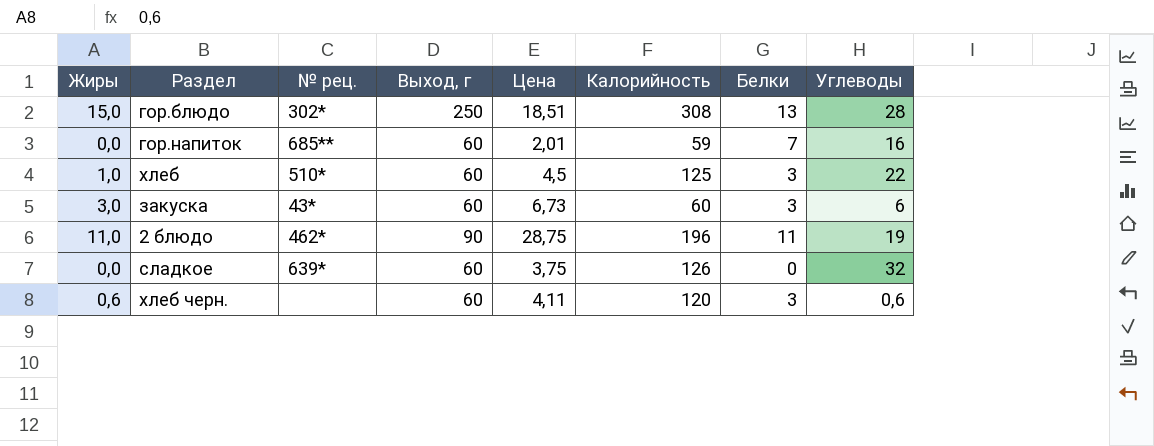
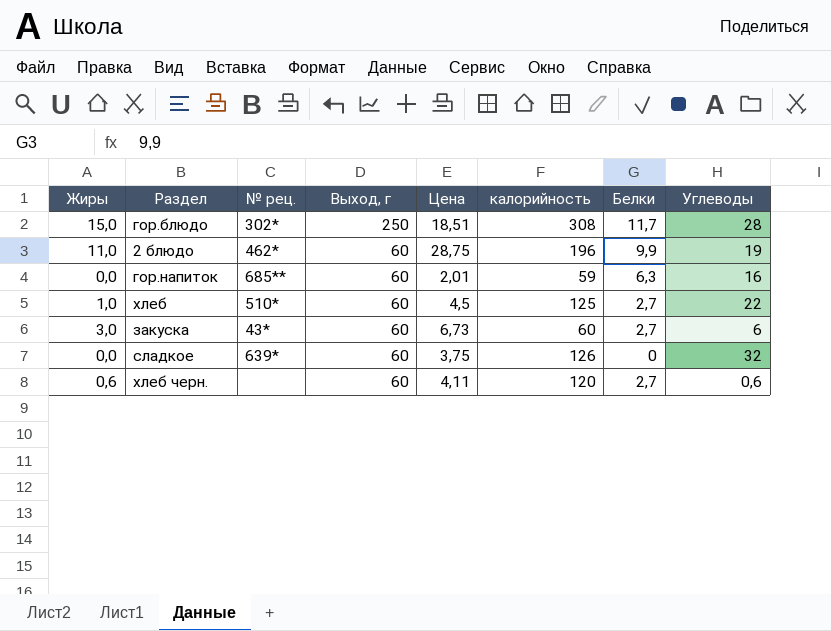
row order: none -> Выход, г descending
column name: Калорийность -> калорийность
гор.блюдо | Белки: 13 -> 11,7
2 блюдо | Выход, г: 90 -> 60
2 блюдо | Белки: 11 -> 9,9
гор.напиток | Белки: 7 -> 6,3
хлеб | Белки: 3 -> 2,7
закуска | Белки: 3 -> 2,7
хлеб черн. | Белки: 3 -> 2,7

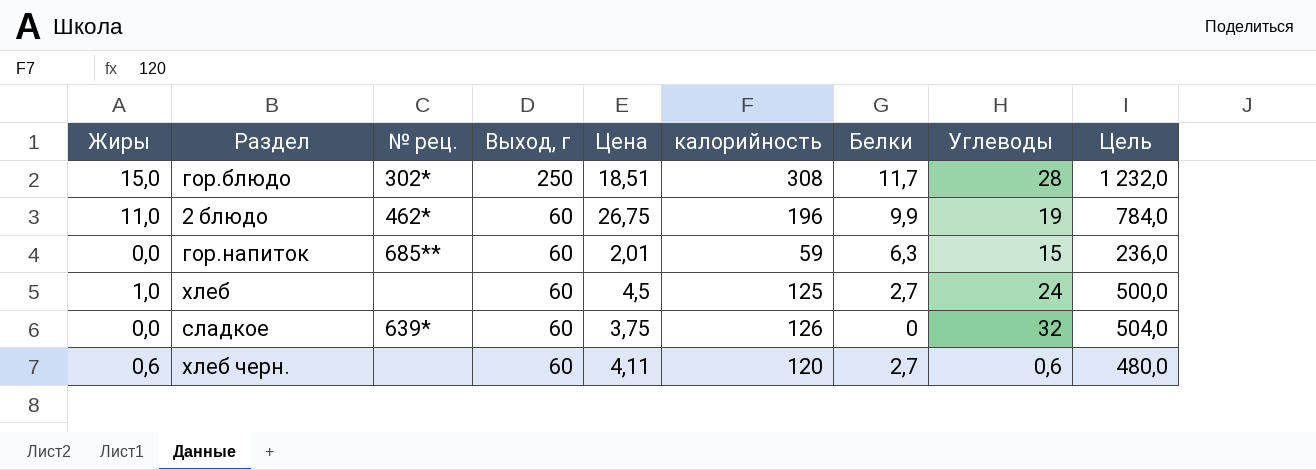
column Цель | formula: none -> [калорийность] * 4
row закуска: 3,0 | 43* | 60 | 6,73 | 60 | 2,7 | 6 -> none
2 блюдо | Цена: 28,75 -> 26,75
гор.напиток | Углеводы: 16 -> 15
хлеб | № рец.: 510* -> none
хлеб | Углеводы: 22 -> 24

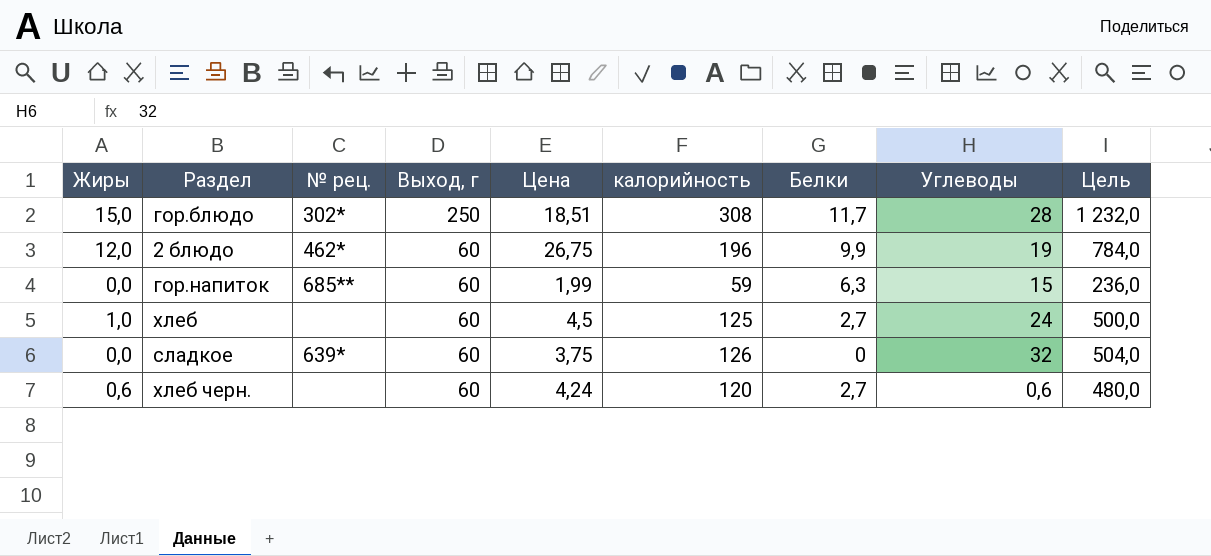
2 блюдо | Жиры: 11,0 -> 12,0
гор.напиток | Цена: 2,01 -> 1,99
хлеб черн. | Цена: 4,11 -> 4,24

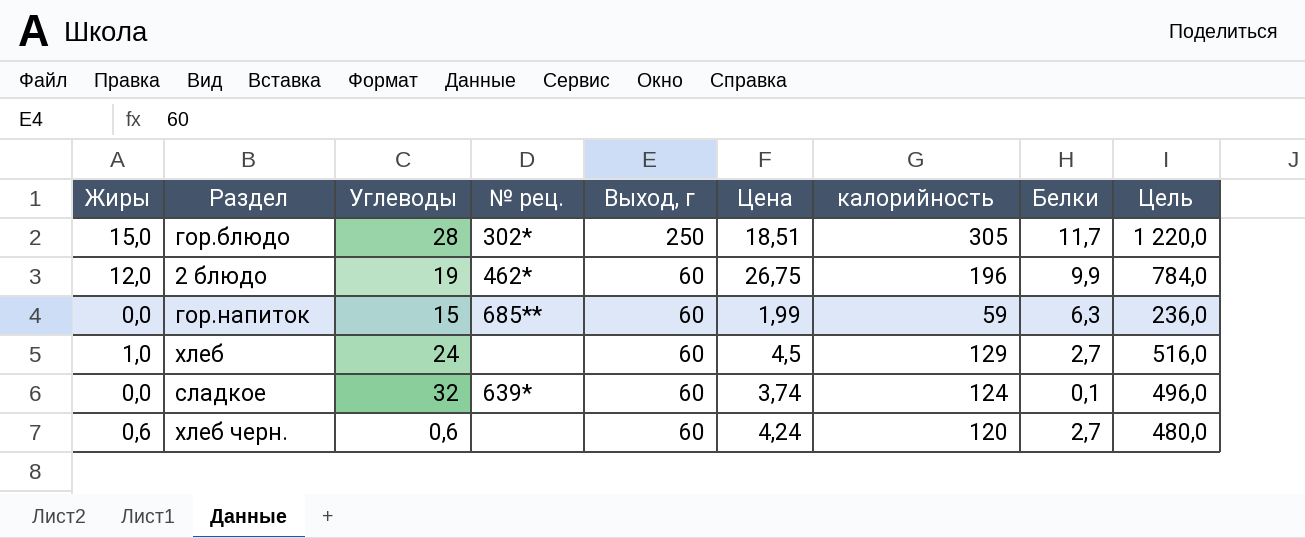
column Углеводы | position: 8 -> 3
гор.блюдо | калорийность: 308 -> 305
гор.блюдо | Цель: 1 232,0 -> 1 220,0
хлеб | калорийность: 125 -> 129
хлеб | Цель: 500,0 -> 516,0
сладкое | Цена: 3,75 -> 3,74
сладкое | калорийность: 126 -> 124
сладкое | Белки: 0 -> 0,1
сладкое | Цель: 504,0 -> 496,0

